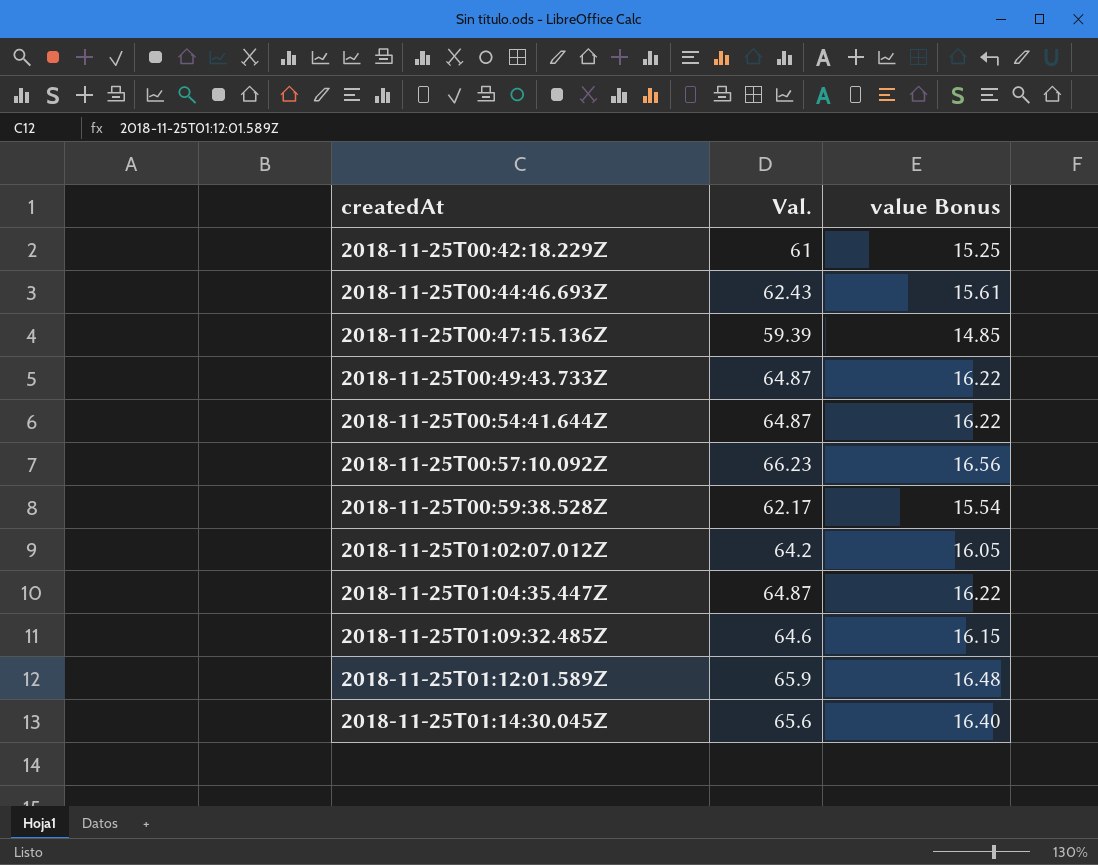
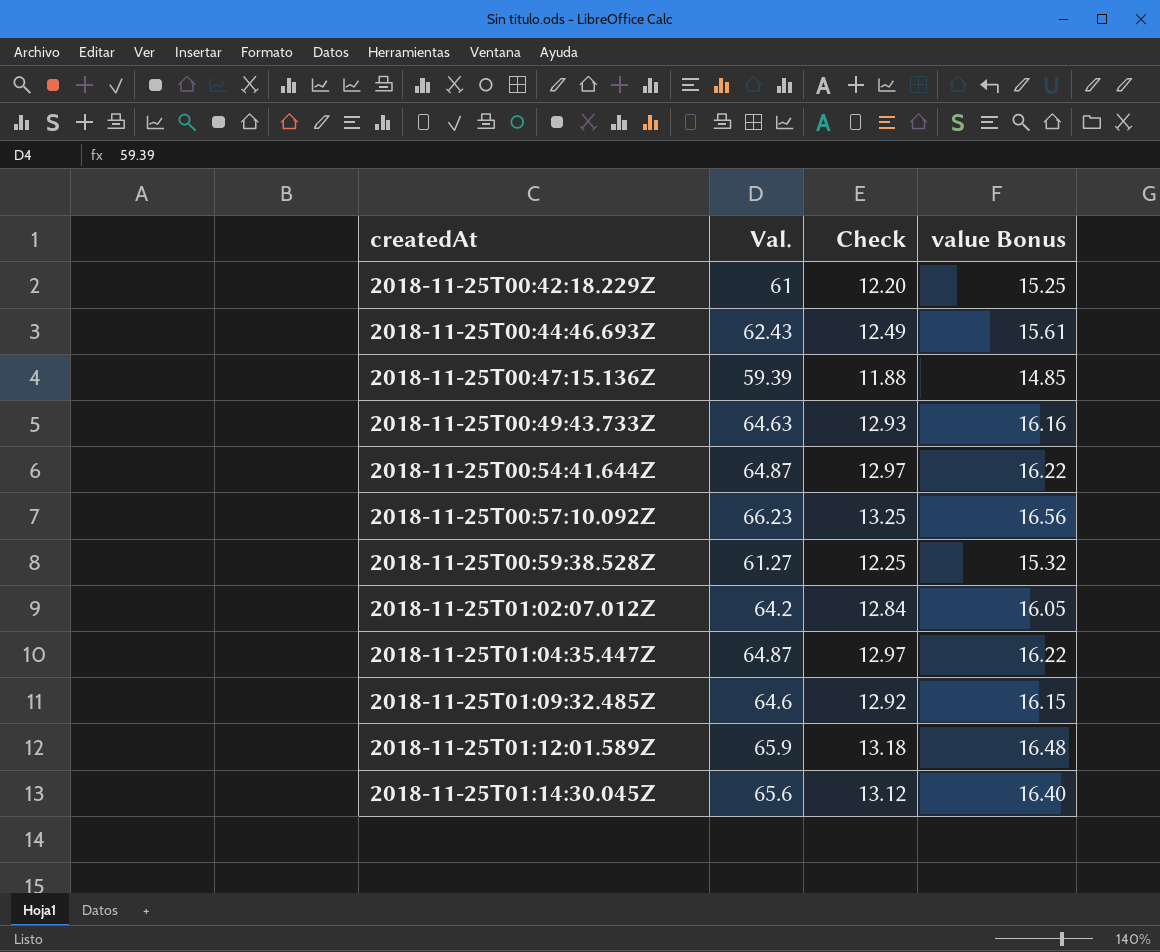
column Check | formula: none -> [Val.] * 0.2
2018-11-25T00:49:43.733Z | Val.: 64.87 -> 64.63
2018-11-25T00:49:43.733Z | value Bonus: 16.22 -> 16.16
2018-11-25T00:59:38.528Z | Val.: 62.17 -> 61.27
2018-11-25T00:59:38.528Z | value Bonus: 15.54 -> 15.32

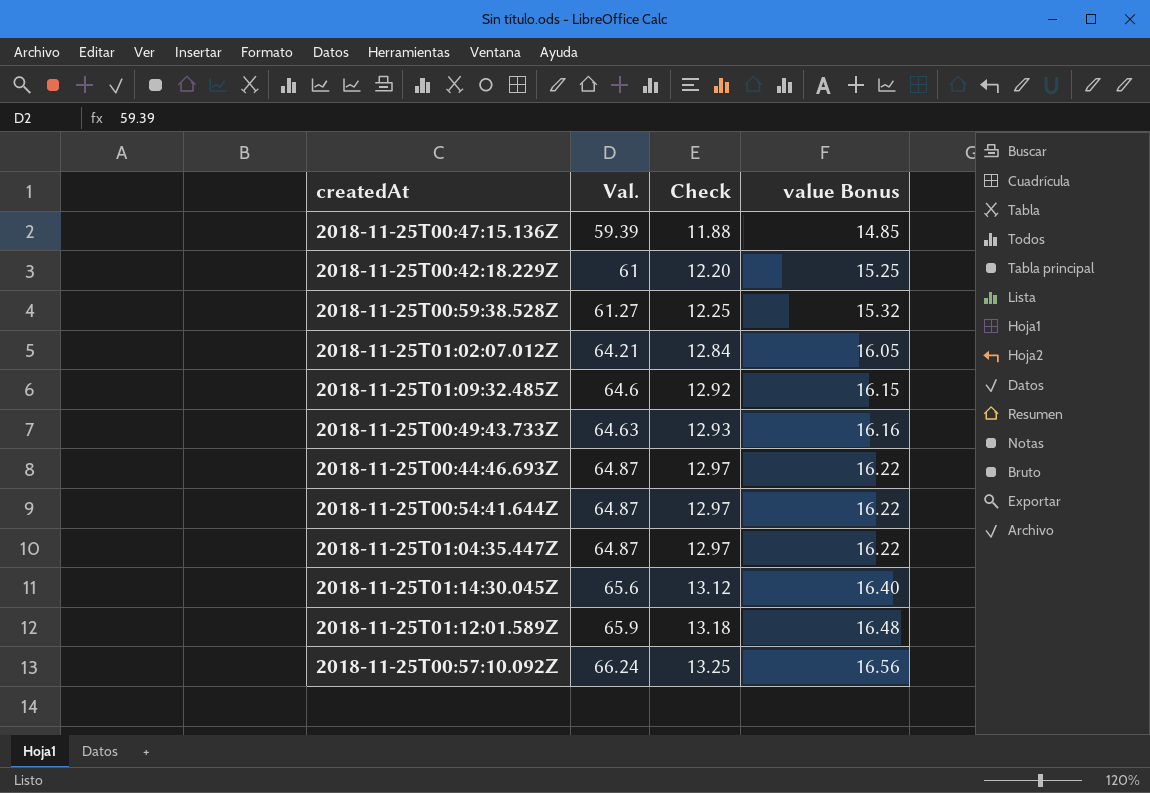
row order: createdAt ascending -> Val. ascending
2018-11-25T01:02:07.012Z | Val.: 64.2 -> 64.21
2018-11-25T00:44:46.693Z | Val.: 62.43 -> 64.87
2018-11-25T00:44:46.693Z | Check: 12.49 -> 12.97
2018-11-25T00:44:46.693Z | value Bonus: 15.61 -> 16.22
2018-11-25T00:57:10.092Z | Val.: 66.23 -> 66.24

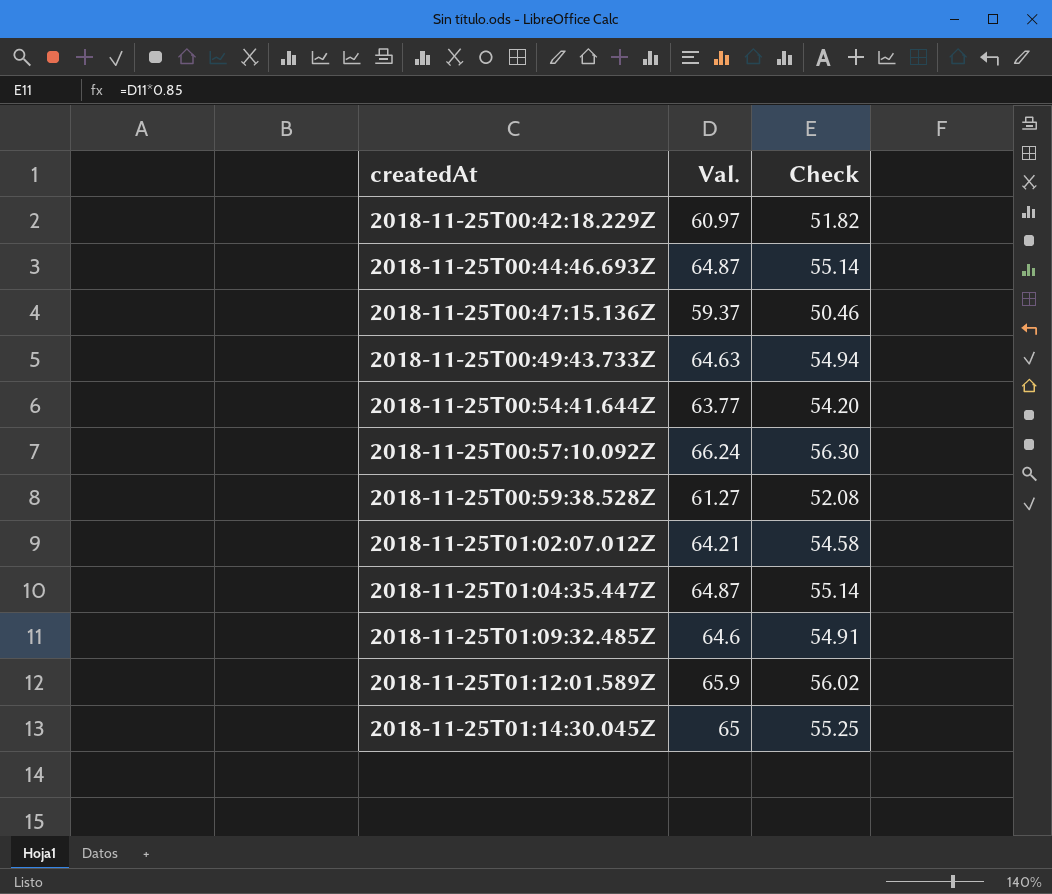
row order: Val. ascending -> createdAt ascending
column value Bonus | formula: [Val.] * 0.25 -> none
column Check | formula: [Val.] * 0.2 -> [Val.] * 0.85
2018-11-25T00:42:18.229Z | Val.: 61 -> 60.97
2018-11-25T00:47:15.136Z | Val.: 59.39 -> 59.37
2018-11-25T00:54:41.644Z | Val.: 64.87 -> 63.77
2018-11-25T01:14:30.045Z | Val.: 65.6 -> 65

